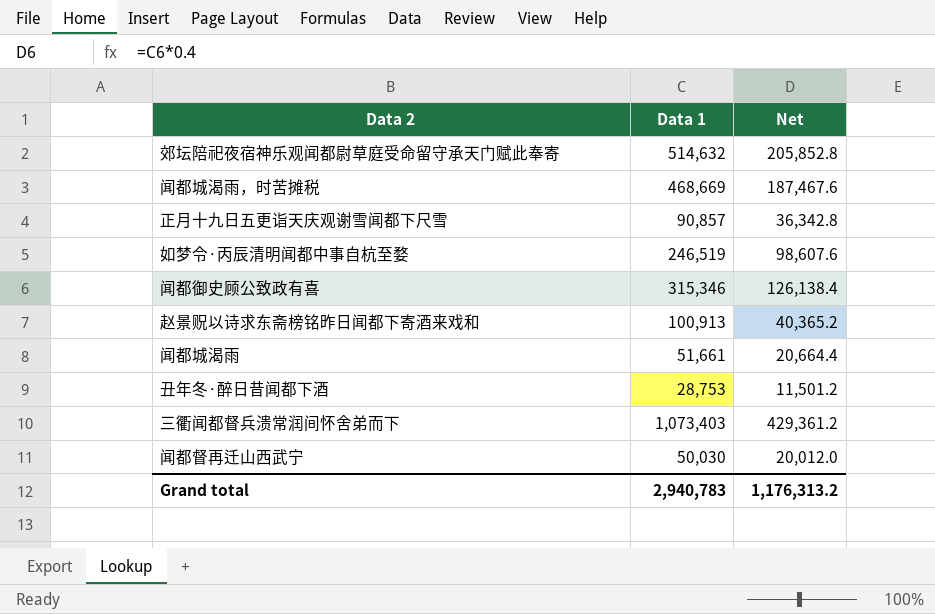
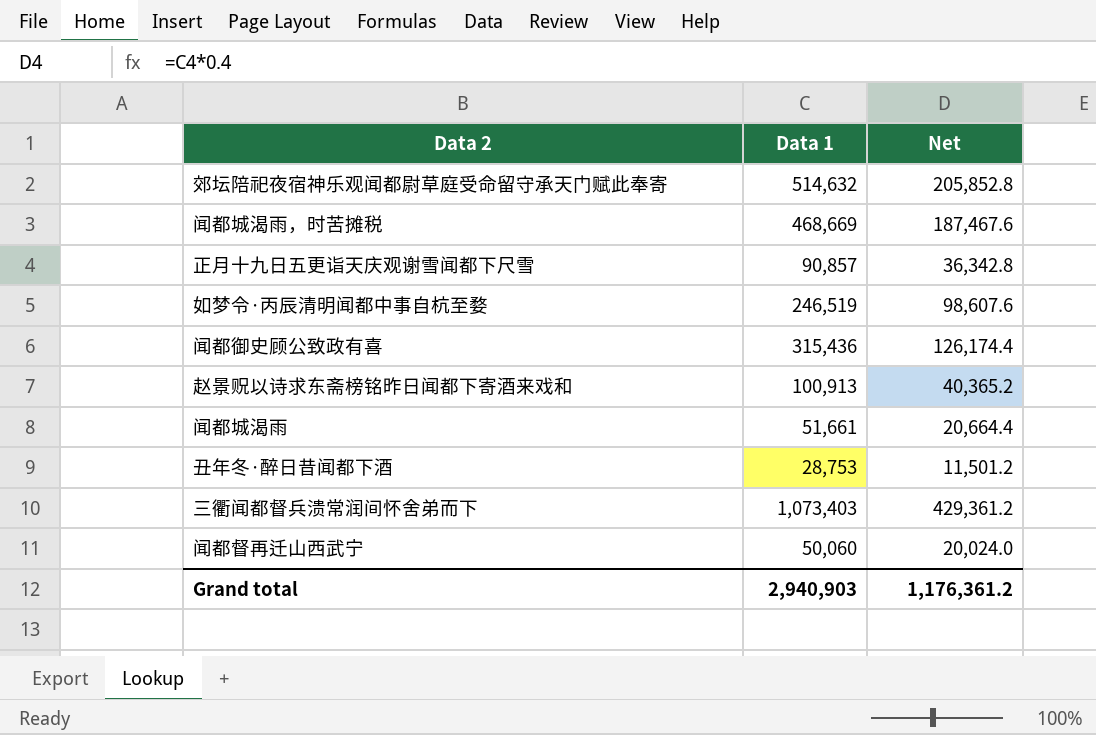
闻都御史顾公致政有喜 | Data 1: 315,346 -> 315,436
闻都御史顾公致政有喜 | Net: 126,138.4 -> 126,174.4
闻都督再迁山西武宁 | Data 1: 50,030 -> 50,060
闻都督再迁山西武宁 | Net: 20,012.0 -> 20,024.0
Grand total | Data 1: 2,940,783 -> 2,940,903
Grand total | Net: 1,176,313.2 -> 1,176,361.2

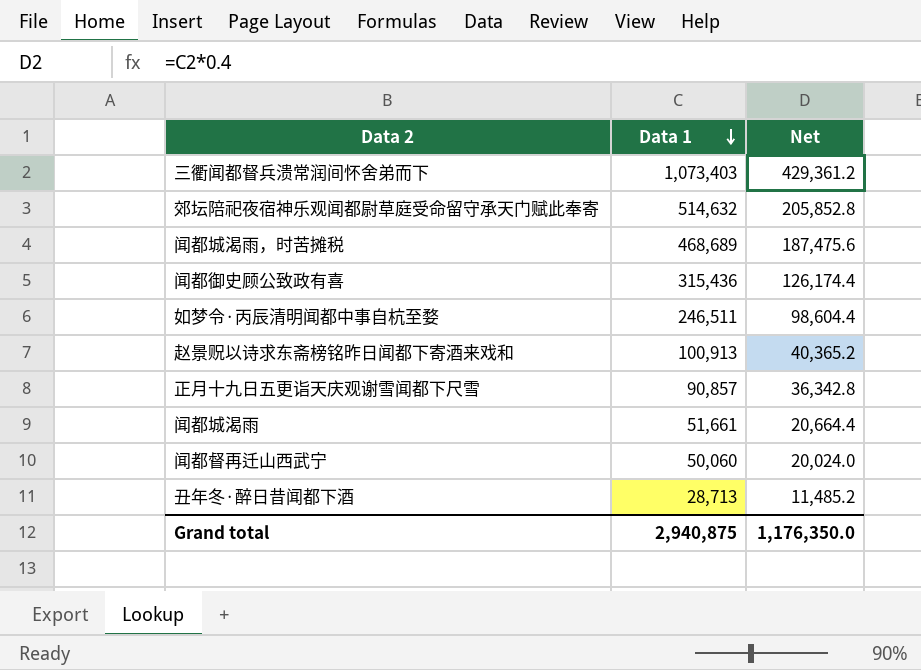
row order: none -> Data 1 descending
闻都城渴雨，时苦摊税 | Data 1: 468,669 -> 468,689
闻都城渴雨，时苦摊税 | Net: 187,467.6 -> 187,475.6
如梦令·丙辰清明闻都中事自杭至婺 | Data 1: 246,519 -> 246,511
如梦令·丙辰清明闻都中事自杭至婺 | Net: 98,607.6 -> 98,604.4
丑年冬·醉日昔闻都下酒 | Data 1: 28,753 -> 28,713
丑年冬·醉日昔闻都下酒 | Net: 11,501.2 -> 11,485.2
Grand total | Data 1: 2,940,903 -> 2,940,875
Grand total | Net: 1,176,361.2 -> 1,176,350.0

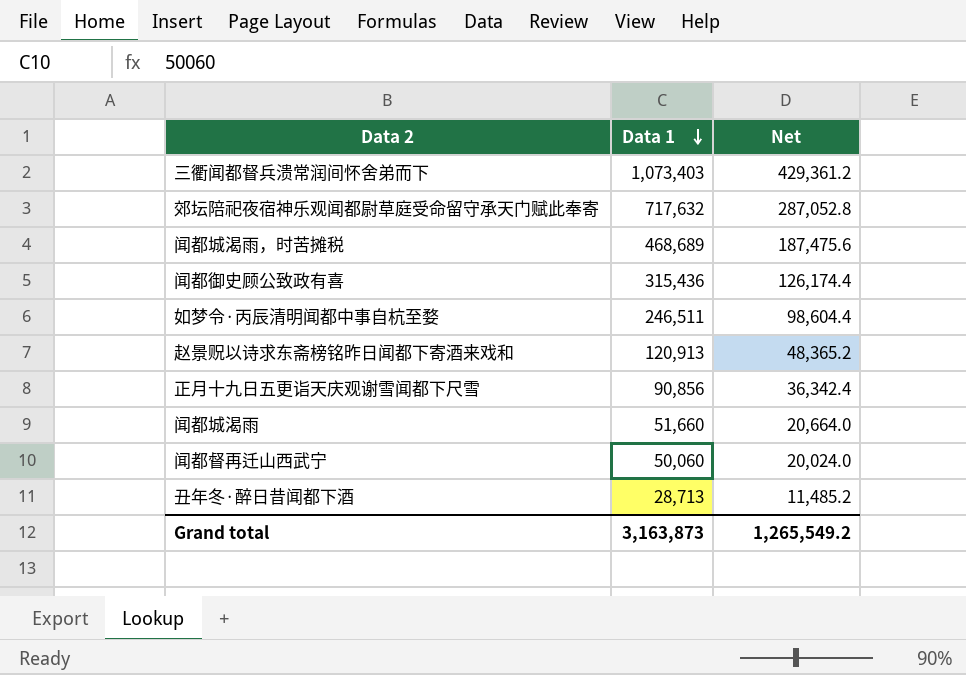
郊坛陪祀夜宿神乐观闻都尉草庭受命留守承天门赋此奉寄 | Data 1: 514,632 -> 717,632
郊坛陪祀夜宿神乐观闻都尉草庭受命留守承天门赋此奉寄 | Net: 205,852.8 -> 287,052.8
赵景贶以诗求东斋榜铭昨日闻都下寄酒来戏和 | Data 1: 100,913 -> 120,913
赵景贶以诗求东斋榜铭昨日闻都下寄酒来戏和 | Net: 40,365.2 -> 48,365.2
正月十九日五更诣天庆观谢雪闻都下尺雪 | Data 1: 90,857 -> 90,856
正月十九日五更诣天庆观谢雪闻都下尺雪 | Net: 36,342.8 -> 36,342.4
闻都城渴雨 | Data 1: 51,661 -> 51,660
闻都城渴雨 | Net: 20,664.4 -> 20,664.0
Grand total | Data 1: 2,940,875 -> 3,163,873
Grand total | Net: 1,176,350.0 -> 1,265,549.2

